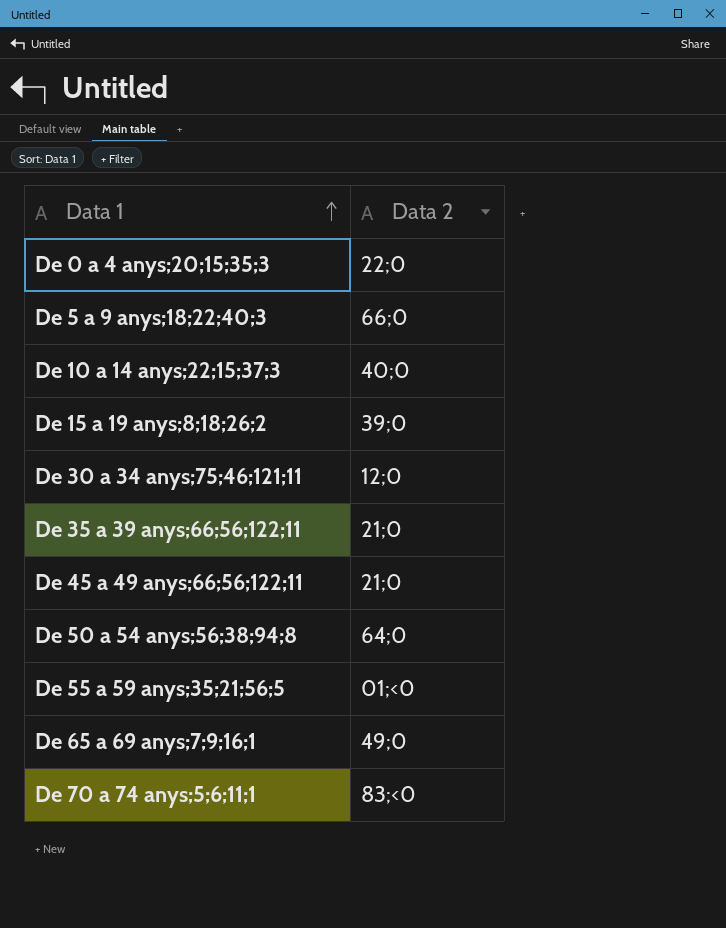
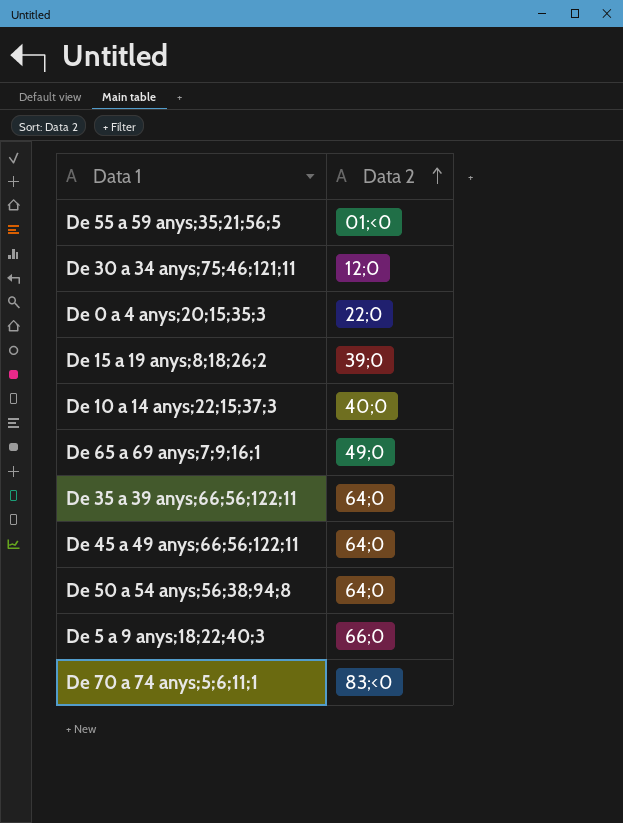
row order: Data 1 ascending -> Data 2 ascending
De 35 a 39 anys;66;56;122;11 | Data 2: 21;0 -> 64;0
De 45 a 49 anys;66;56;122;11 | Data 2: 21;0 -> 64;0

